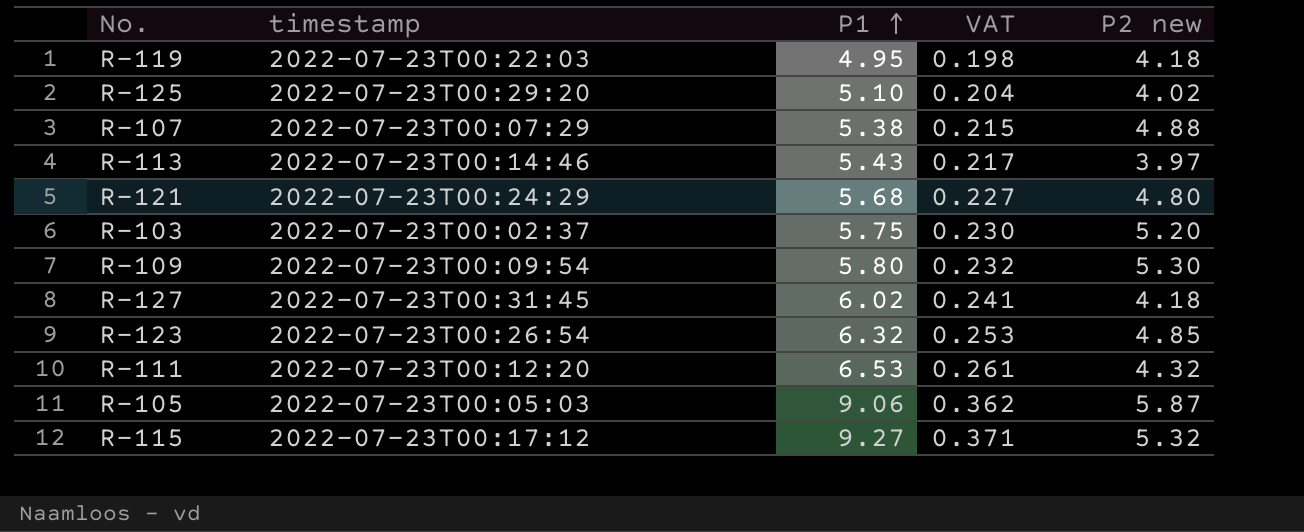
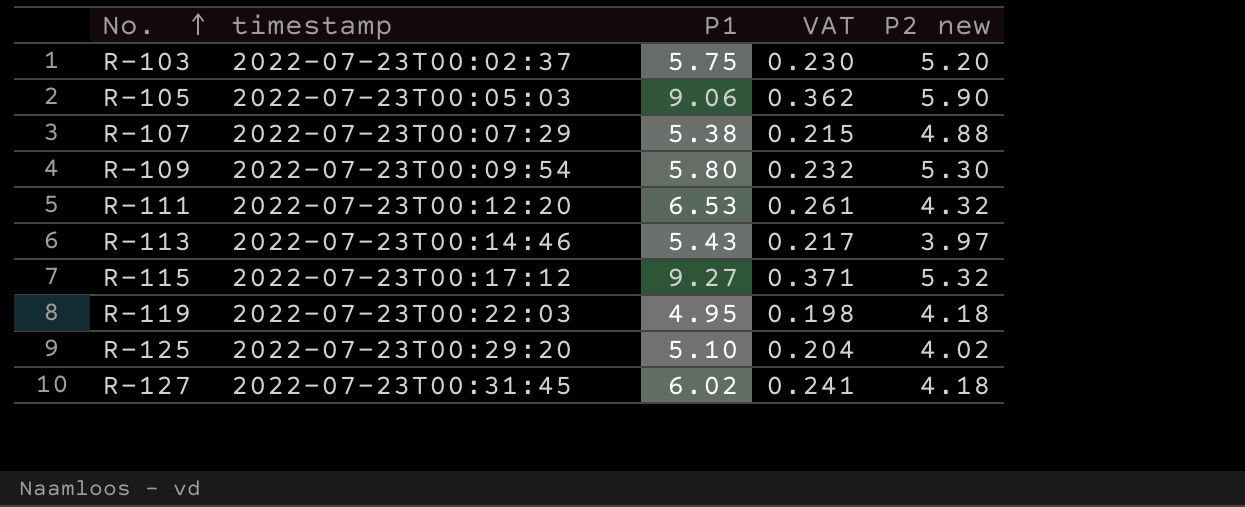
row order: P1 ascending -> No. ascending
row R-121: 2022-07-23T00:24:29 | 5.68 | 0.227 | 4.80 -> none
row R-123: 2022-07-23T00:26:54 | 6.32 | 0.253 | 4.85 -> none
R-105 | P2 new: 5.87 -> 5.90

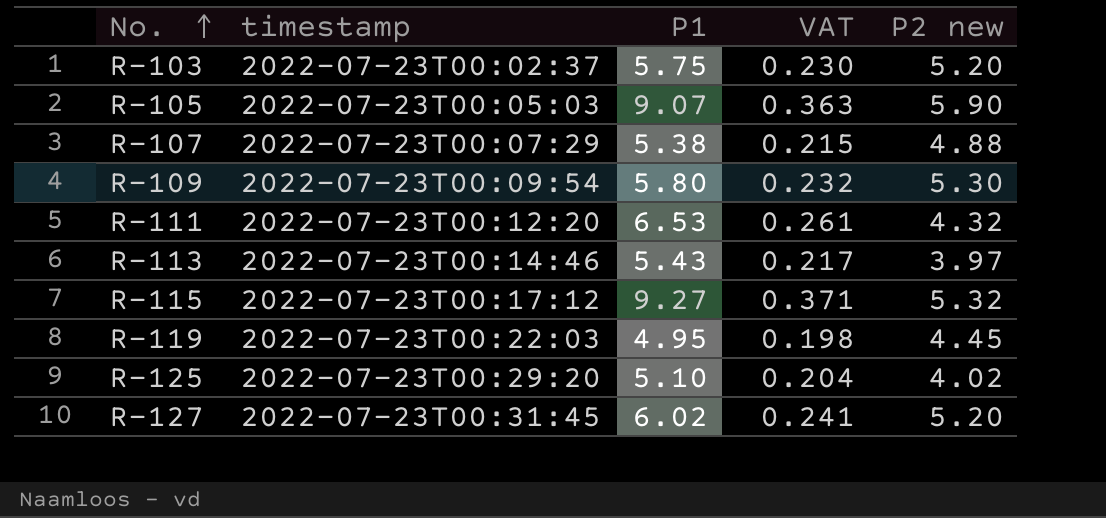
R-105 | P1: 9.06 -> 9.07
R-105 | VAT: 0.362 -> 0.363
R-119 | P2 new: 4.18 -> 4.45
R-127 | P2 new: 4.18 -> 5.20

